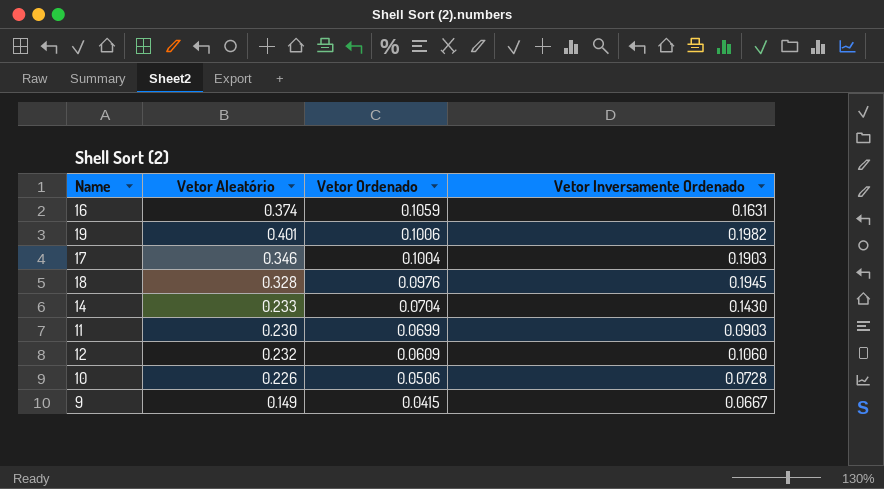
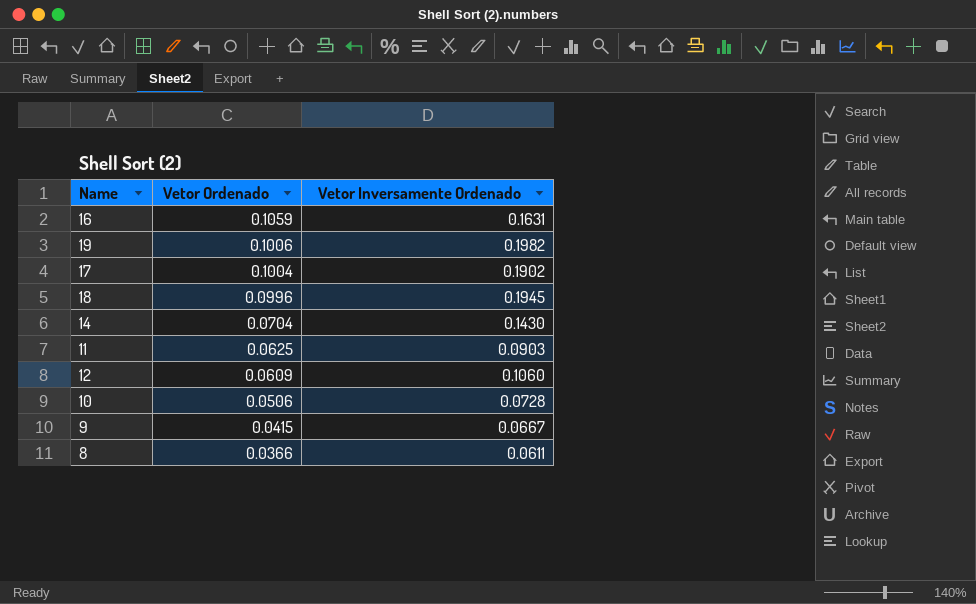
column Vetor Aleatório | position: 2 -> none
17 | Vetor Inversamente Ordenado: 0.1903 -> 0.1902
18 | Vetor Ordenado: 0.0976 -> 0.0996
11 | Vetor Ordenado: 0.0699 -> 0.0625
row 8: none -> 0.0366 | 0.0611

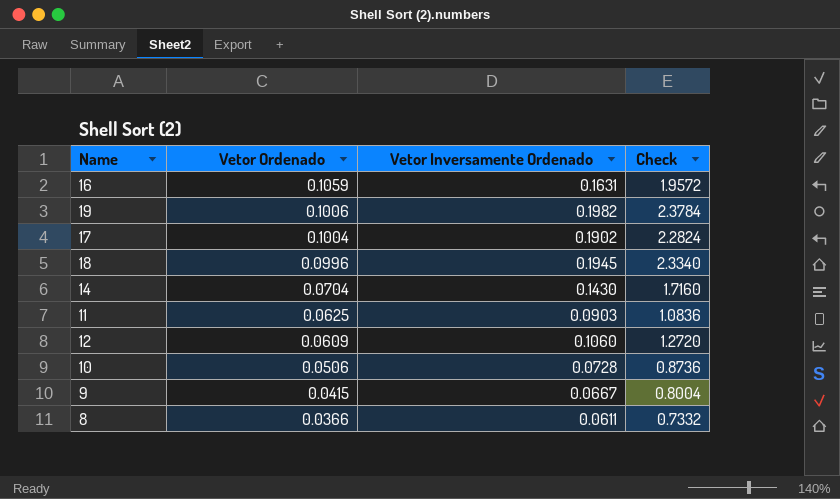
column Check | formula: none -> [Vetor Inversamente Ordenado] * 12

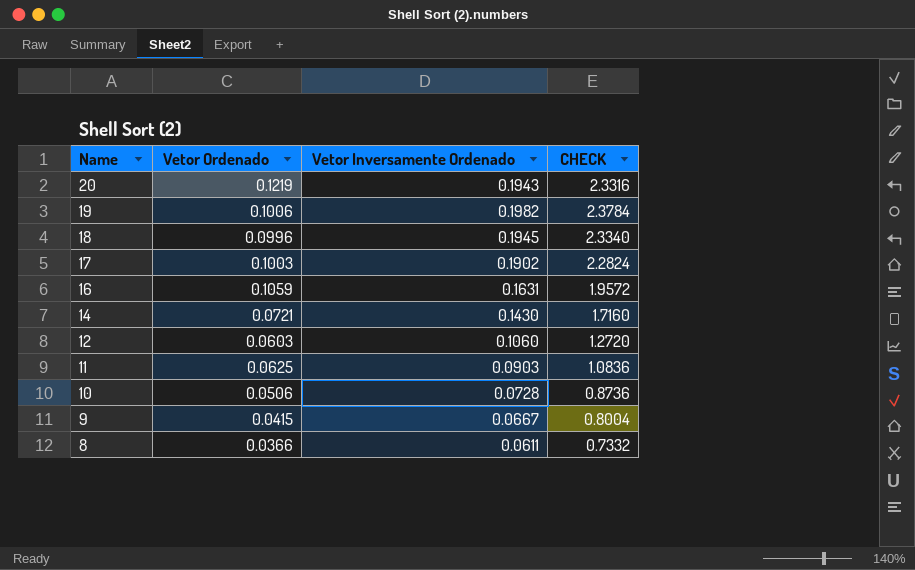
row order: Vetor Ordenado descending -> Name descending
column name: Check -> CHECK
row 20: none -> 0.1219 | 0.1943 | 2.3316
17 | Vetor Ordenado: 0.1004 -> 0.1003
14 | Vetor Ordenado: 0.0704 -> 0.0721
12 | Vetor Ordenado: 0.0609 -> 0.0603

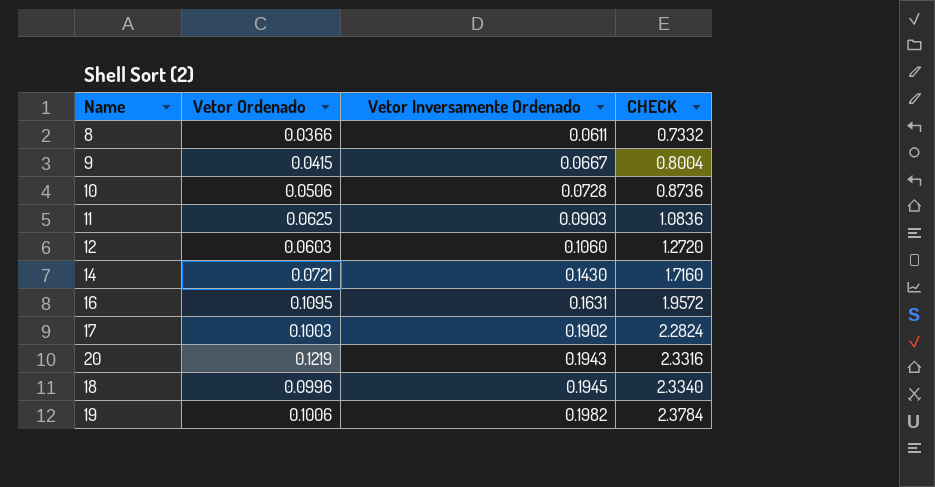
row order: Name descending -> Vetor Inversamente Ordenado ascending
16 | Vetor Ordenado: 0.1059 -> 0.1095

